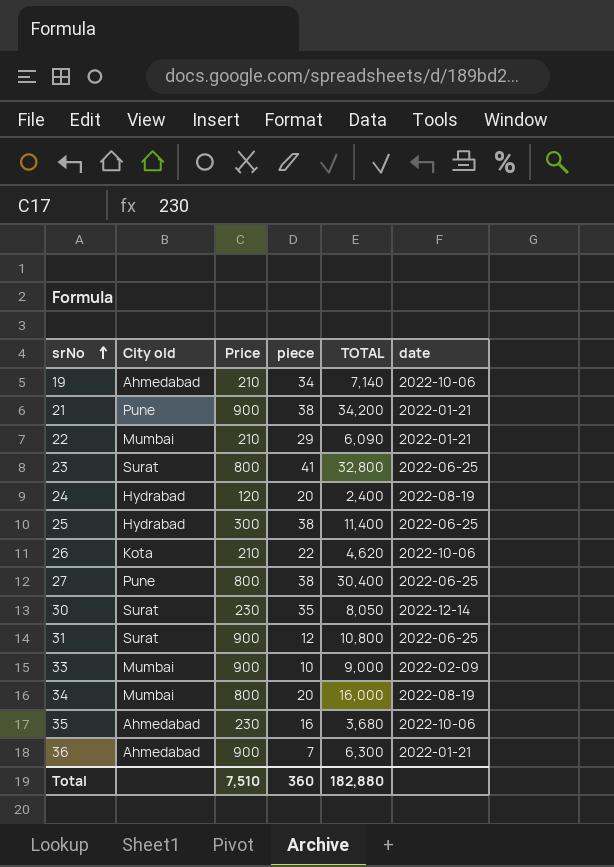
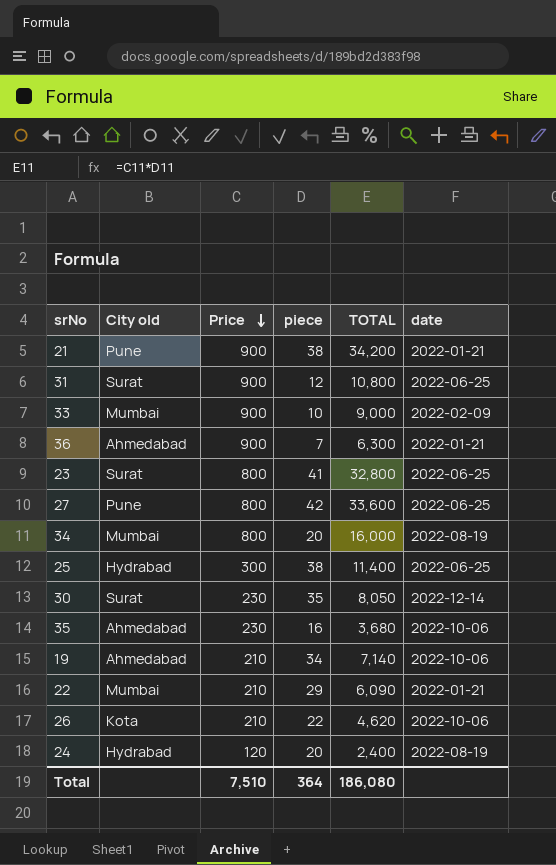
row order: srNo ascending -> Price descending
27 | piece: 38 -> 42
27 | TOTAL: 30,400 -> 33,600
Total | piece: 360 -> 364
Total | TOTAL: 182,880 -> 186,080

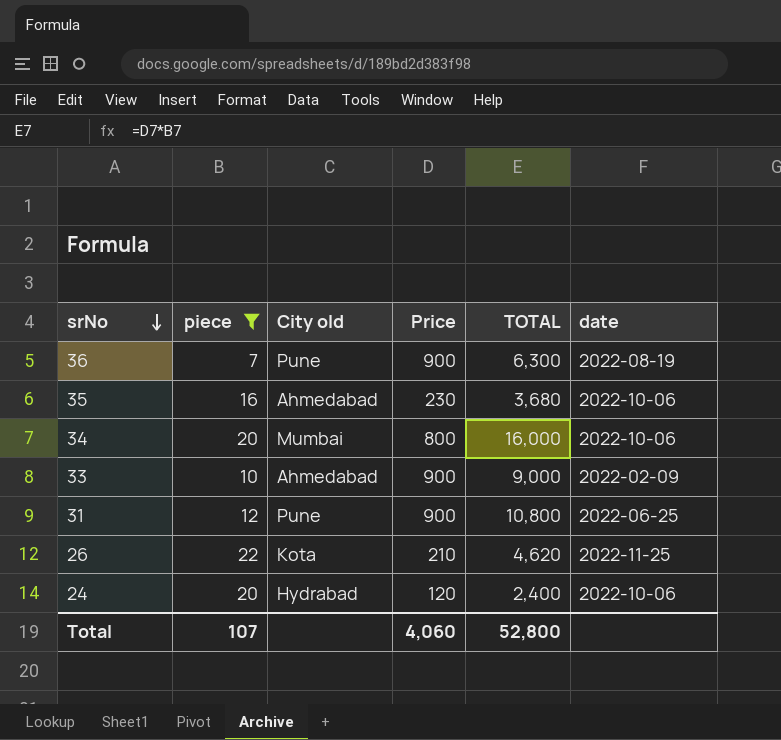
filter: none -> piece <= 22
row order: Price descending -> srNo descending
column piece | position: 4 -> 2
36 | City old: Ahmedabad -> Pune
36 | date: 2022-01-21 -> 2022-08-19
34 | date: 2022-08-19 -> 2022-10-06
33 | City old: Mumbai -> Ahmedabad
31 | City old: Surat -> Pune
26 | date: 2022-10-06 -> 2022-11-25
24 | date: 2022-08-19 -> 2022-10-06
Total | piece: 364 -> 107
Total | Price: 7,510 -> 4,060
Total | TOTAL: 186,080 -> 52,800

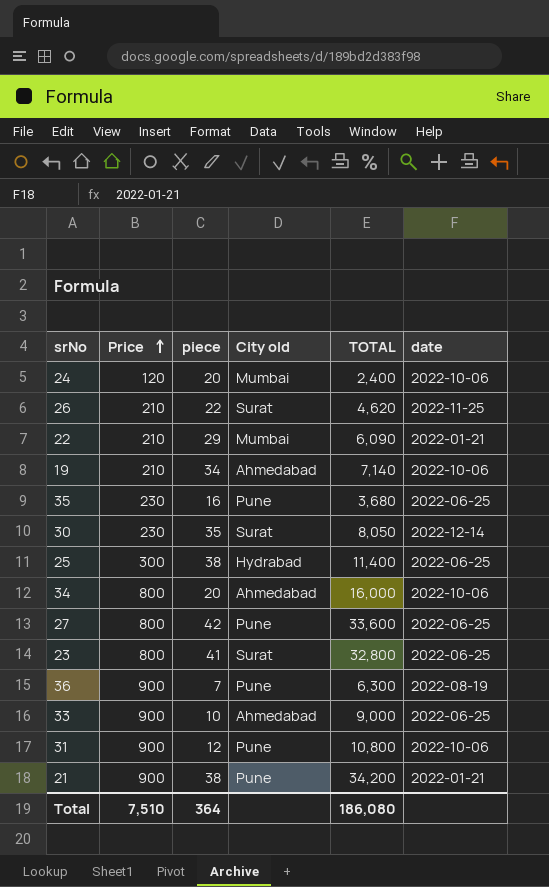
filter: piece <= 22 -> none
row order: srNo descending -> Price ascending
column Price | position: 4 -> 2
24 | City old: Hydrabad -> Mumbai
26 | City old: Kota -> Surat
35 | City old: Ahmedabad -> Pune
35 | date: 2022-10-06 -> 2022-06-25
34 | City old: Mumbai -> Ahmedabad
33 | date: 2022-02-09 -> 2022-06-25
31 | date: 2022-06-25 -> 2022-10-06
Total | Price: 4,060 -> 7,510
Total | piece: 107 -> 364
Total | TOTAL: 52,800 -> 186,080

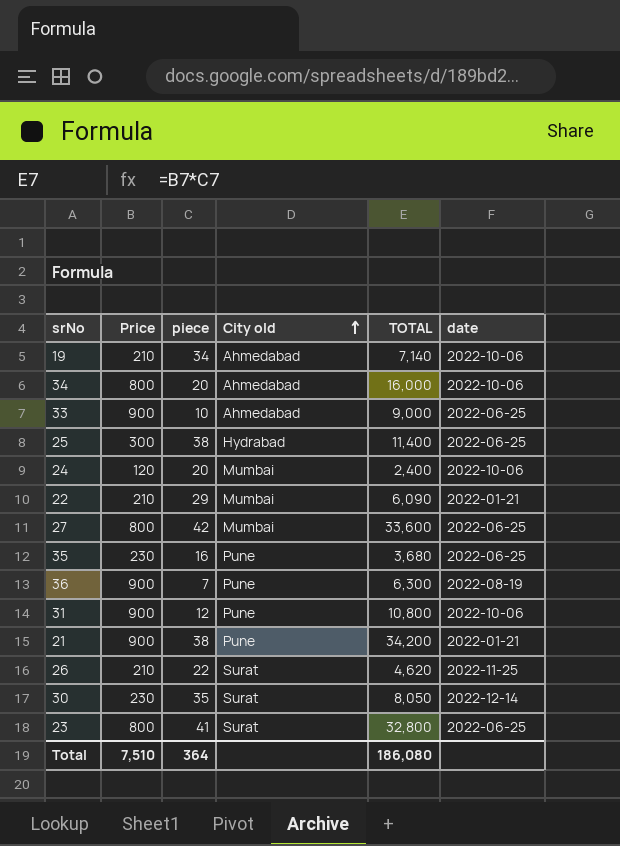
row order: Price ascending -> City old ascending
27 | City old: Pune -> Mumbai

